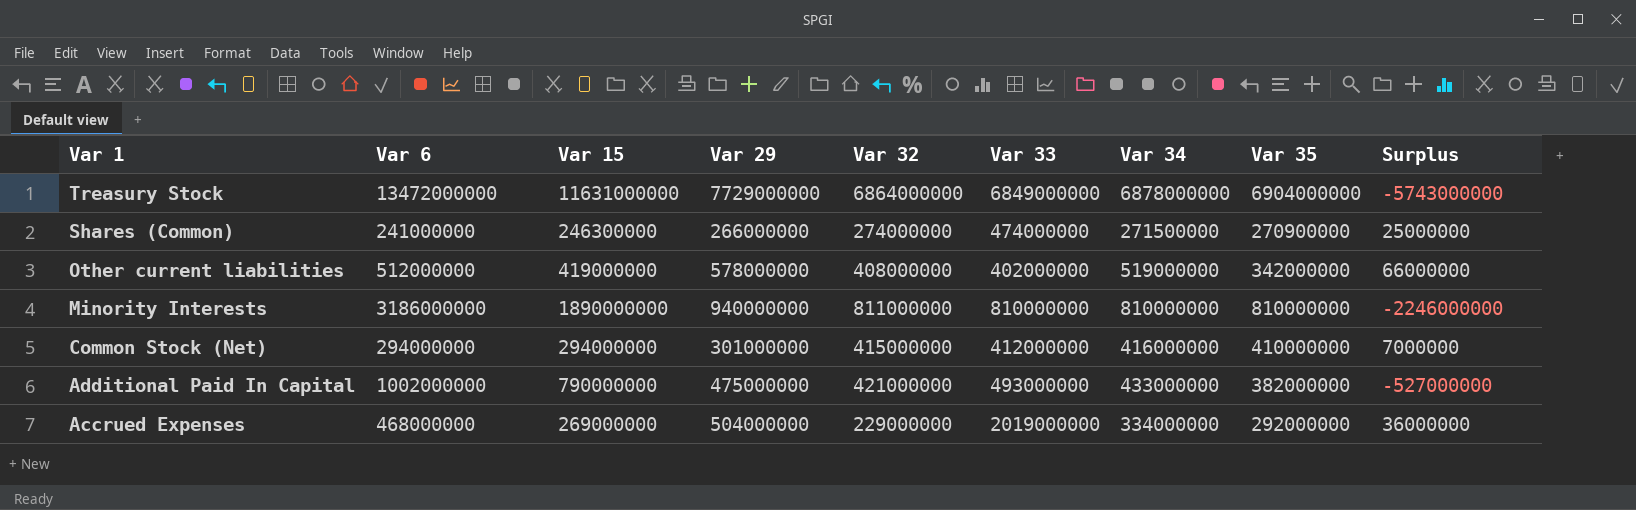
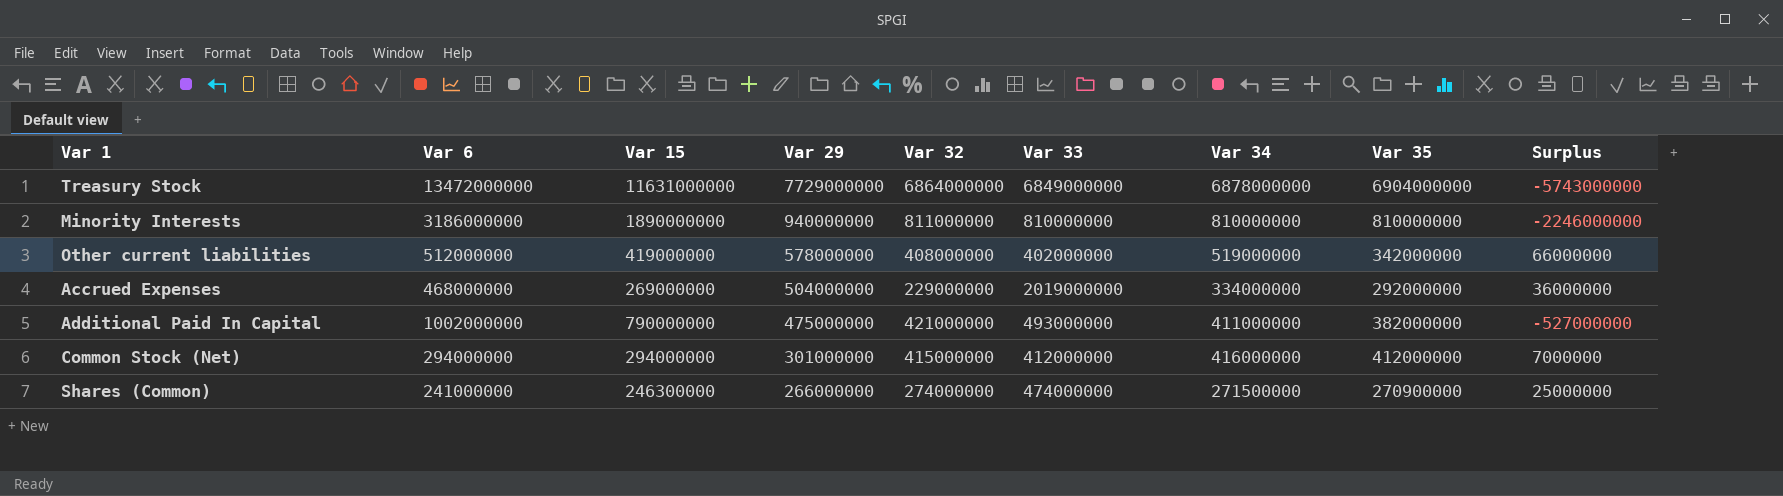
row order: Var 1 descending -> Var 29 descending
Additional Paid In Capital | Var 34: 433000000 -> 411000000
Common Stock (Net) | Var 35: 410000000 -> 412000000

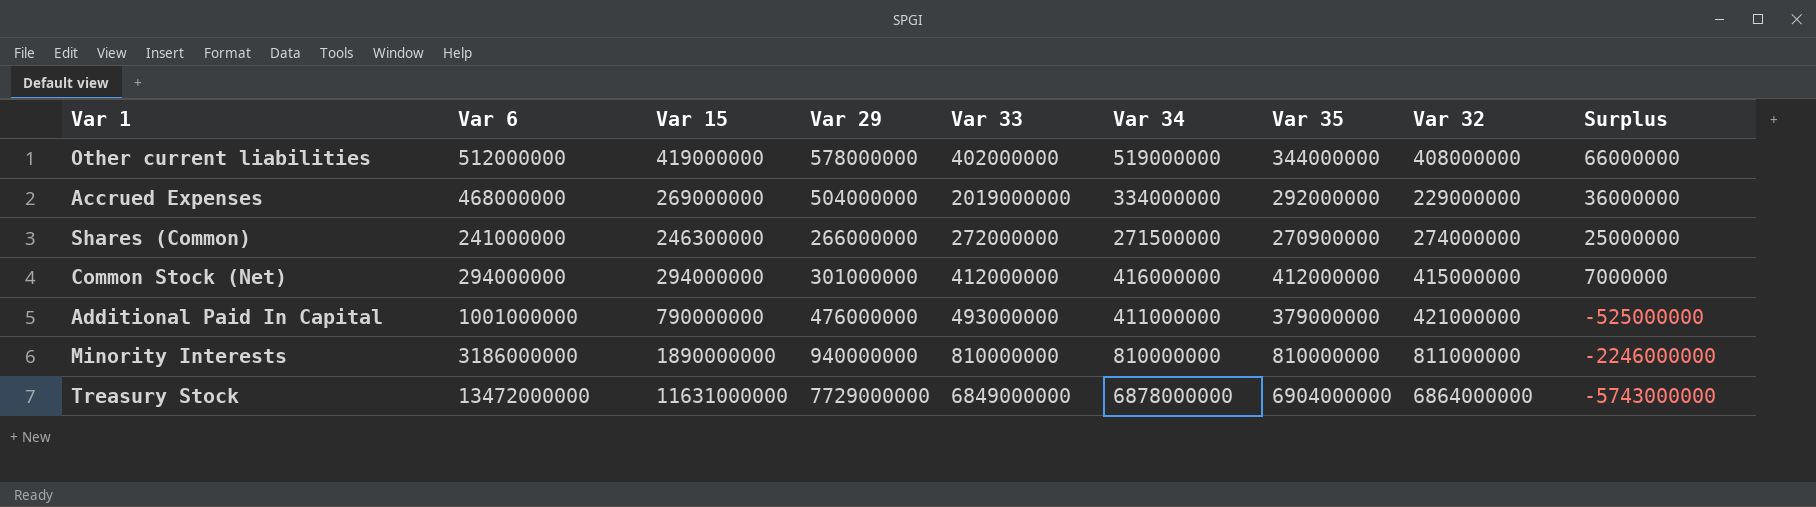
row order: Var 29 descending -> Surplus descending
column Var 32 | position: 5 -> 8
Other current liabilities | Var 35: 342000000 -> 344000000
Shares (Common) | Var 33: 474000000 -> 272000000
Additional Paid In Capital | Var 6: 1002000000 -> 1001000000
Additional Paid In Capital | Var 29: 475000000 -> 476000000
Additional Paid In Capital | Var 35: 382000000 -> 379000000
Additional Paid In Capital | Surplus: -527000000 -> -525000000

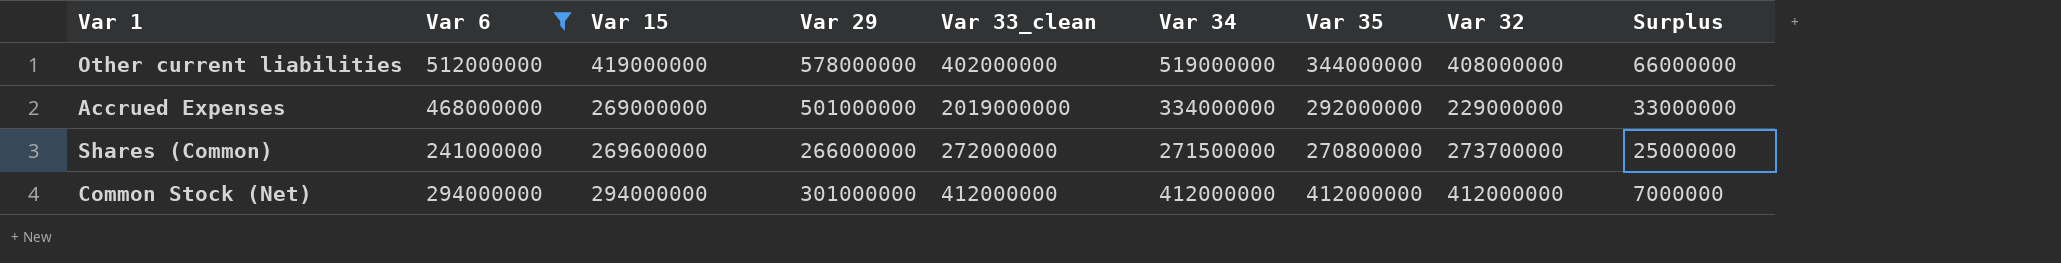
filter: none -> Var 6 <= 512000000
column name: Var 33 -> Var 33_clean
Accrued Expenses | Var 29: 504000000 -> 501000000
Accrued Expenses | Surplus: 36000000 -> 33000000
Shares (Common) | Var 15: 246300000 -> 269600000
Shares (Common) | Var 35: 270900000 -> 270800000
Shares (Common) | Var 32: 274000000 -> 273700000
Common Stock (Net) | Var 34: 416000000 -> 412000000
Common Stock (Net) | Var 32: 415000000 -> 412000000

